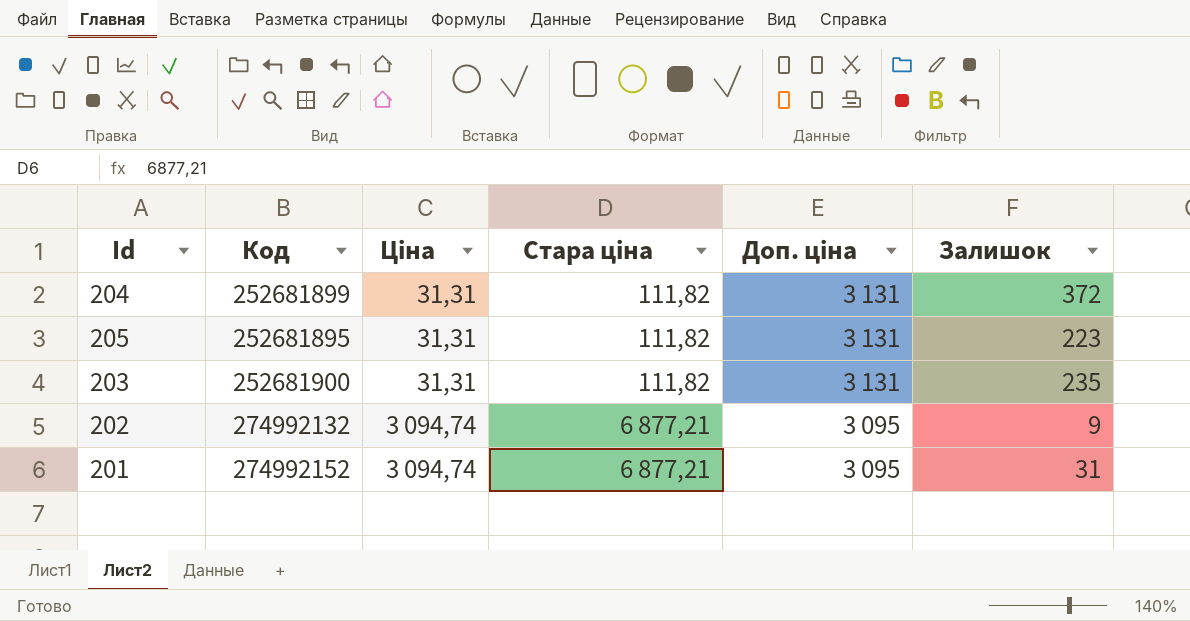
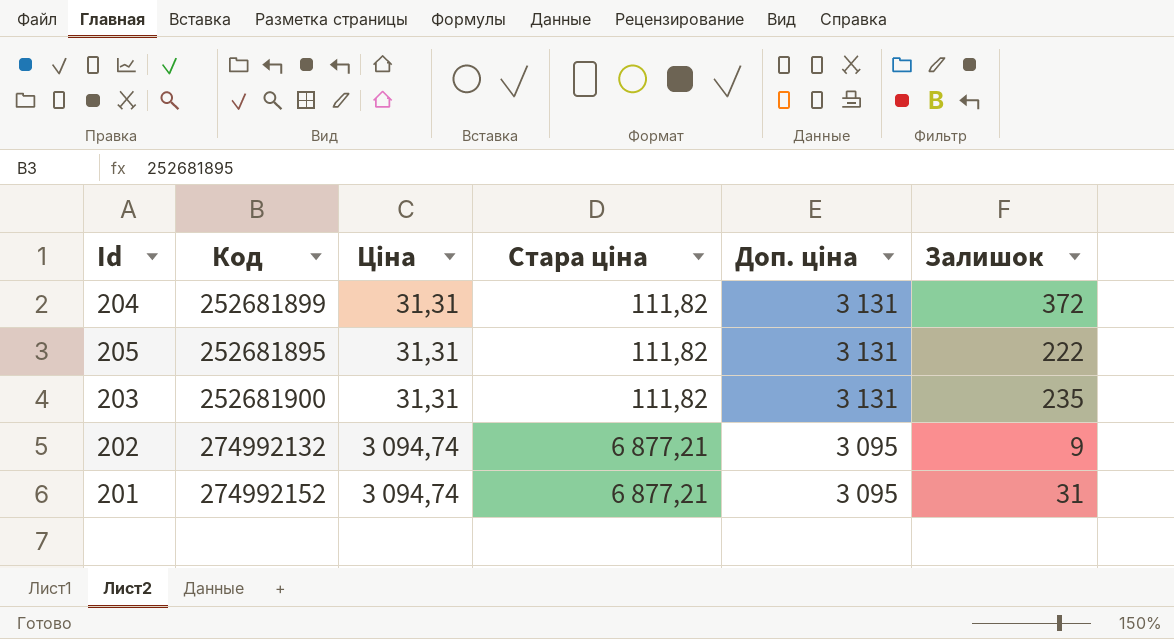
205 | Залишок: 223 -> 222

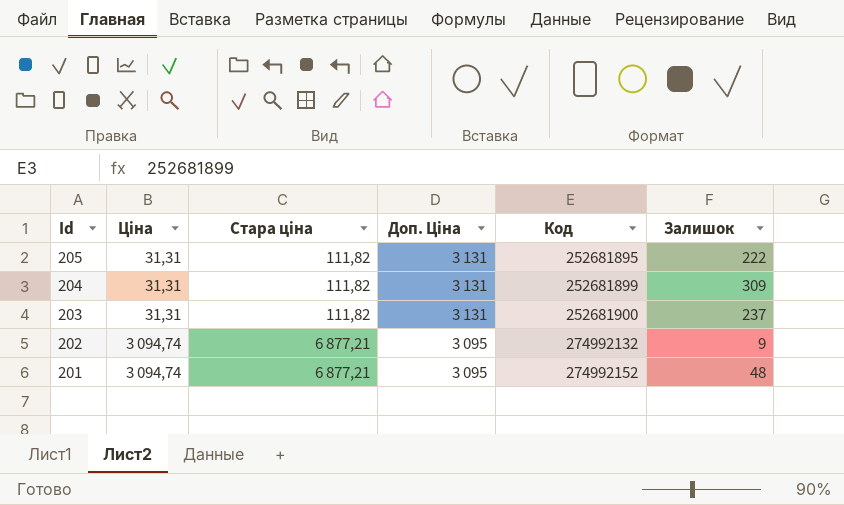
row order: Ціна ascending -> Id descending
column name: Доп. ціна -> Доп. Ціна
column Код | position: 2 -> 5
204 | Залишок: 372 -> 309
203 | Залишок: 235 -> 237
201 | Залишок: 31 -> 48

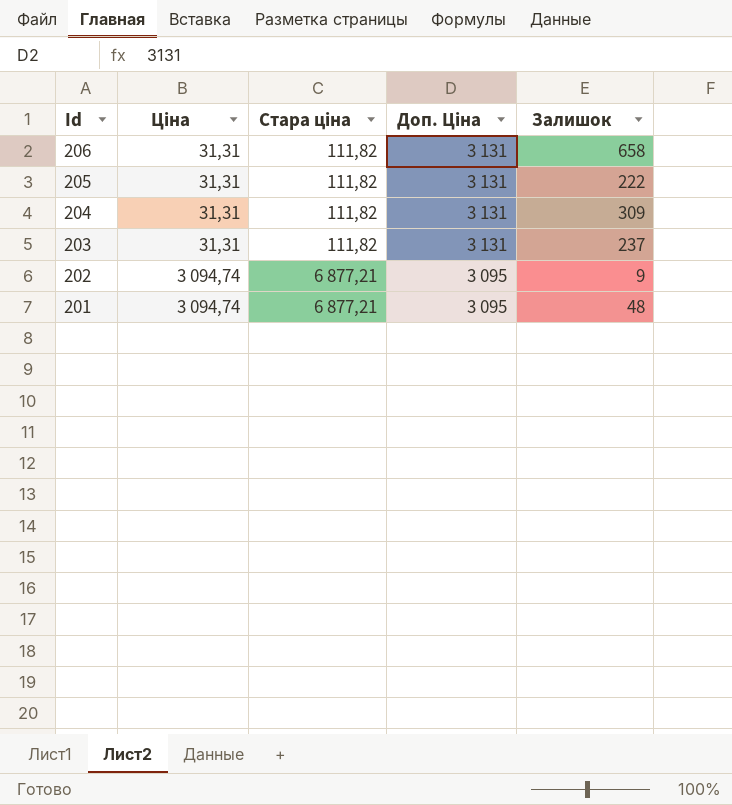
column Код | position: 5 -> none
row 206: none -> 31,31 | 111,82 | 3 131 | 658

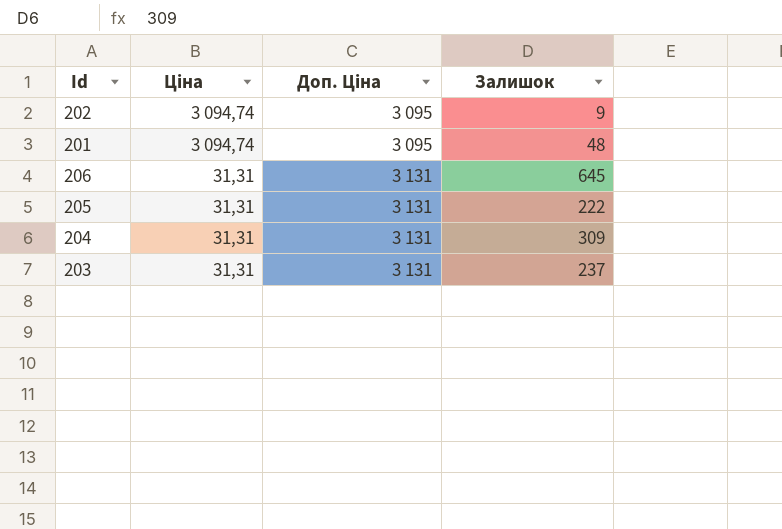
row order: Id descending -> Ціна descending
column Стара ціна | position: 3 -> none
206 | Залишок: 658 -> 645

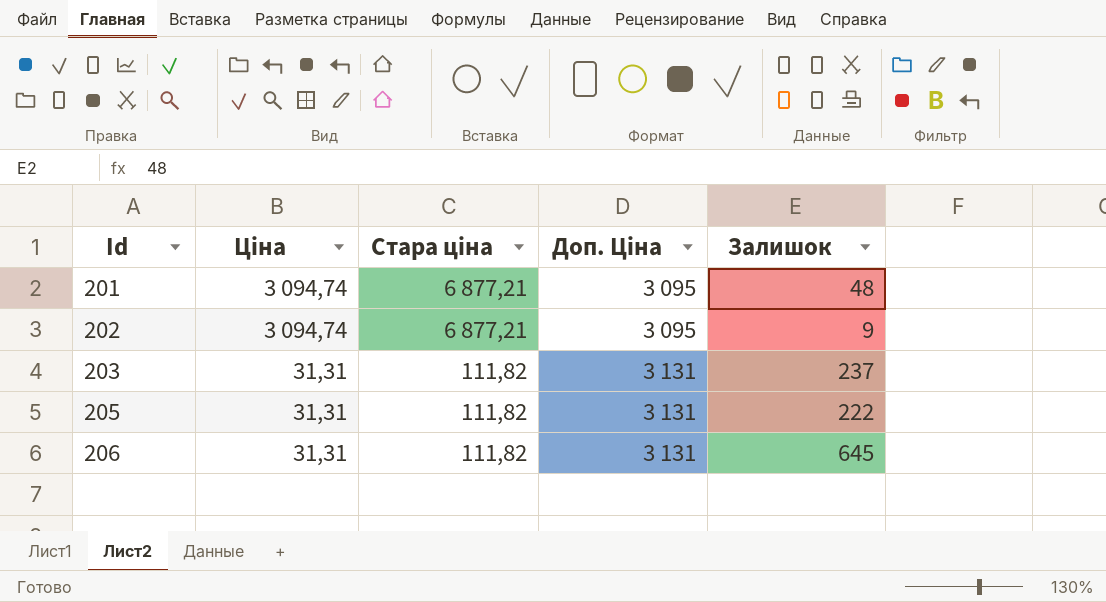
row order: Ціна descending -> Id ascending
column Стара ціна | position: none -> 3
row 204: 31,31 | 3 131 | 309 -> none

